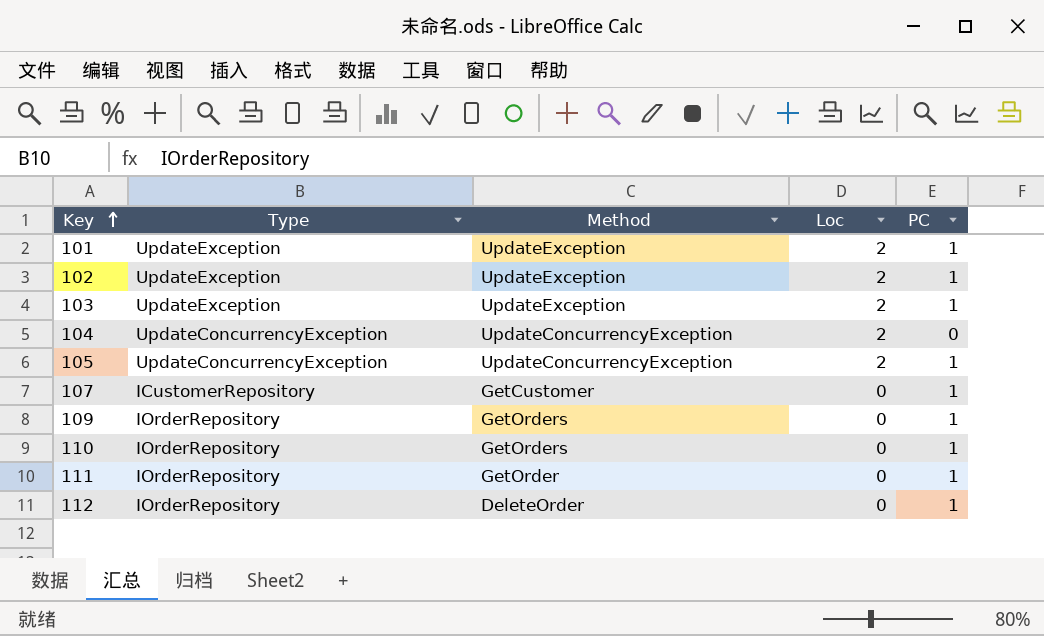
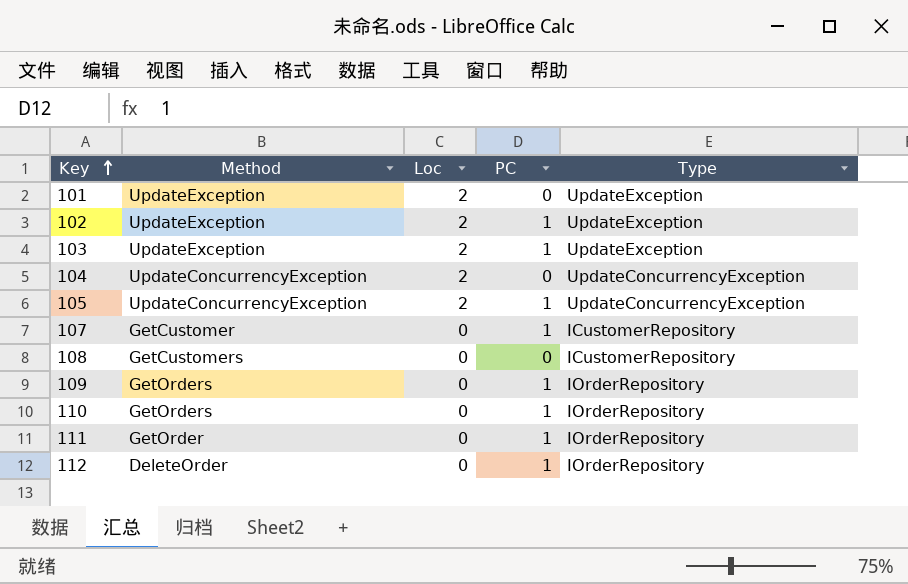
column Type | position: 2 -> 5
101 | PC: 1 -> 0
row 108: none -> GetCustomers | 0 | 0 | ICustomerRepository

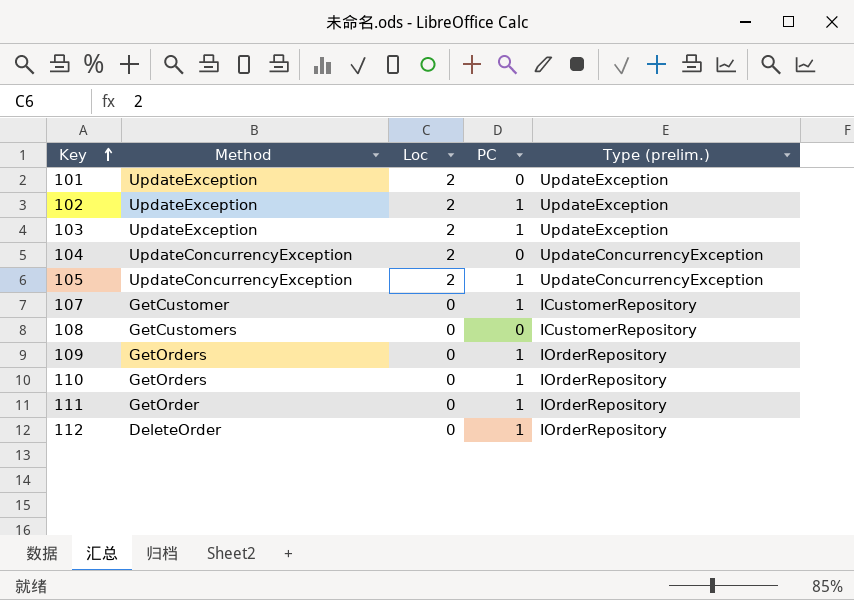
column name: Type -> Type (prelim.)

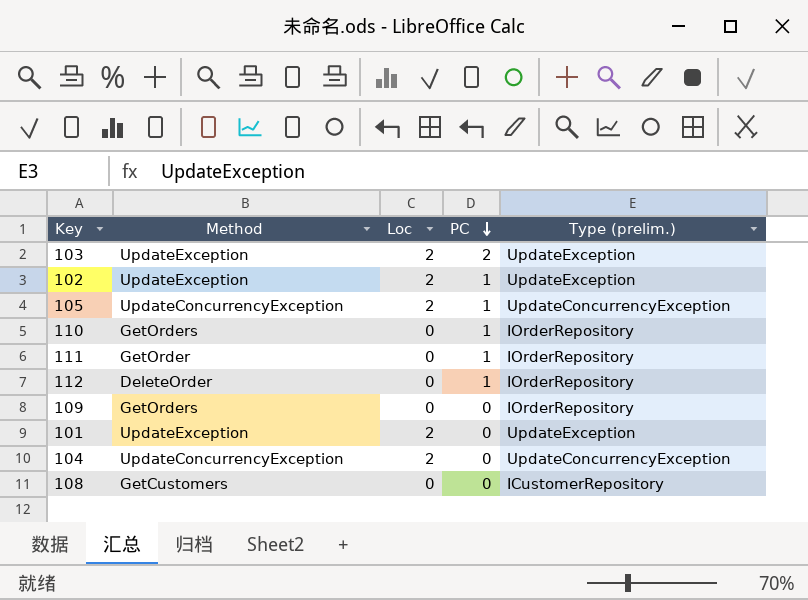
row order: Key ascending -> PC descending
row 107: GetCustomer | 0 | 1 | ICustomerRepository -> none
103 | PC: 1 -> 2
109 | PC: 1 -> 0

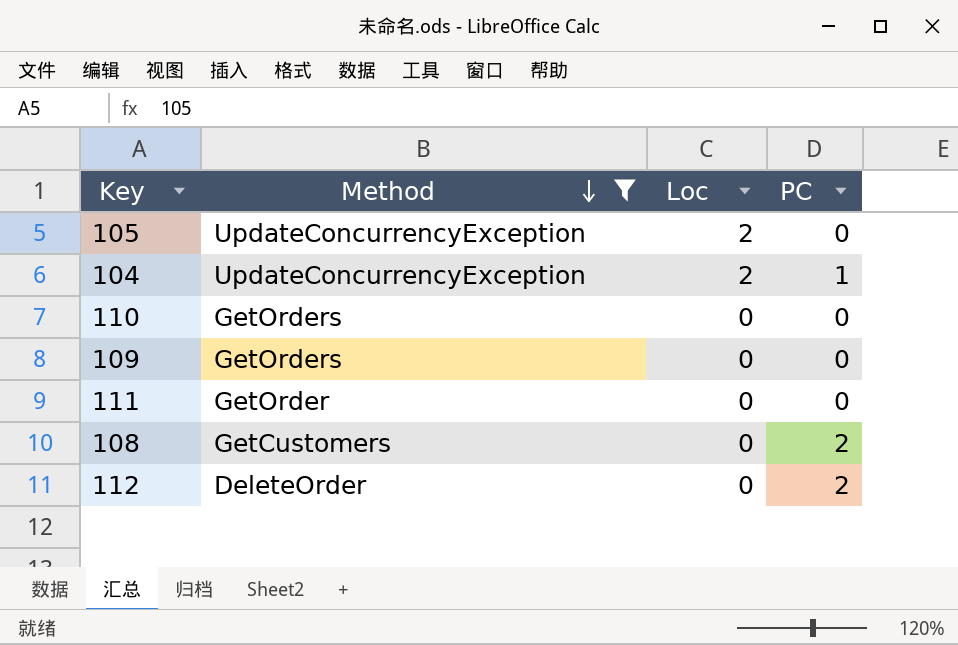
filter: none -> Method != UpdateException
row order: PC descending -> Method descending
column Type (prelim.) | position: 5 -> none
105 | PC: 1 -> 0
104 | PC: 0 -> 1
110 | PC: 1 -> 0
111 | PC: 1 -> 0
108 | PC: 0 -> 2
112 | PC: 1 -> 2

